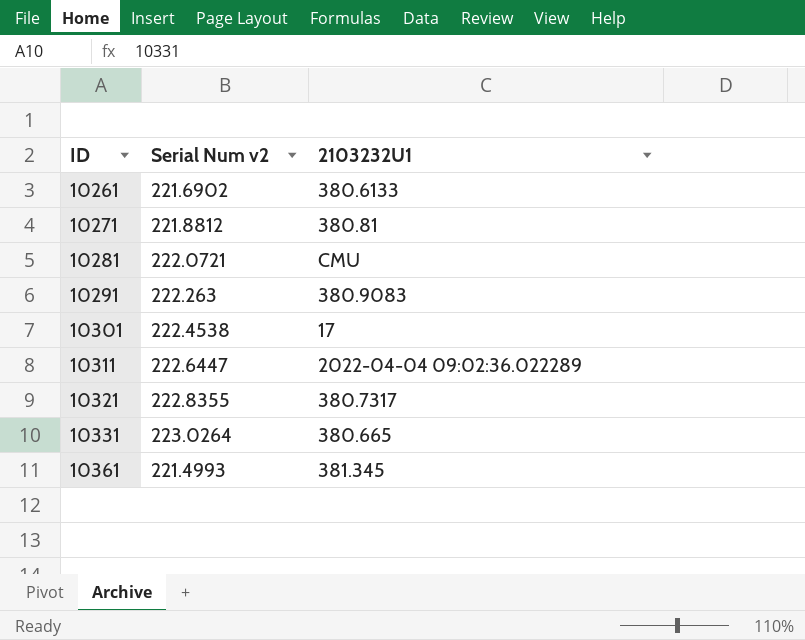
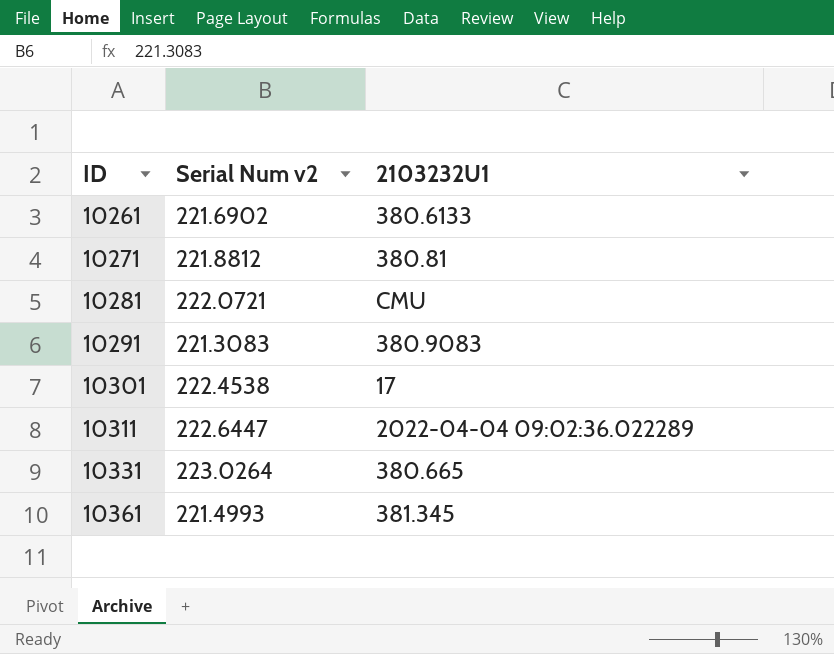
row 10321: 222.8355 | 380.7317 -> none
10291 | Serial Num v2: 222.263 -> 221.3083

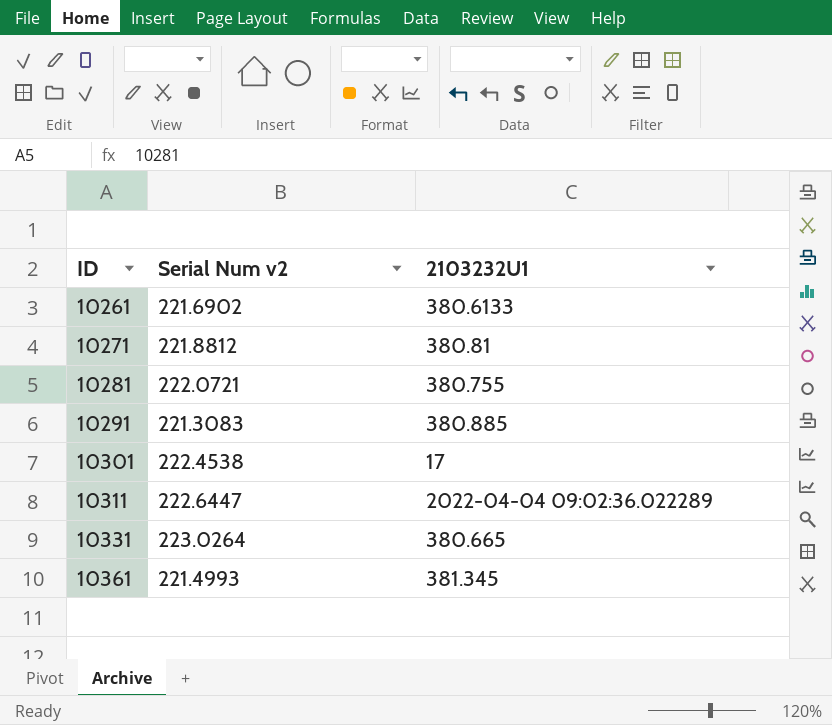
10281 | 2103232U1: CMU -> 380.755
10291 | 2103232U1: 380.9083 -> 380.885

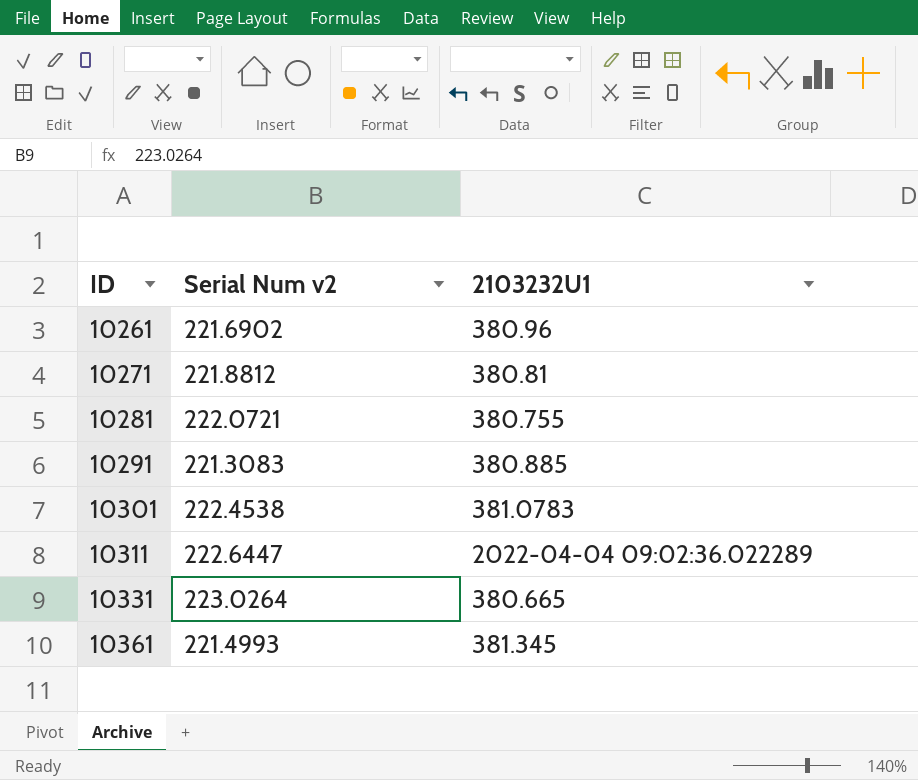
10261 | 2103232U1: 380.6133 -> 380.96
10301 | 2103232U1: 17 -> 381.0783

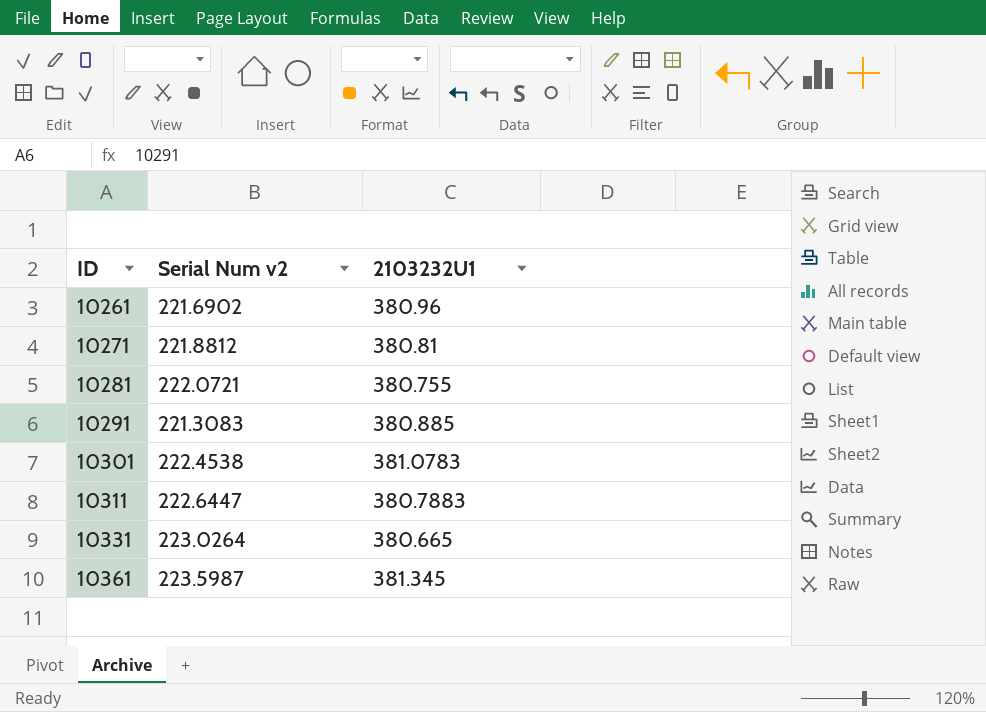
10311 | 2103232U1: 2022-04-04 09:02:36.022289 -> 380.7883
10361 | Serial Num v2: 221.4993 -> 223.5987

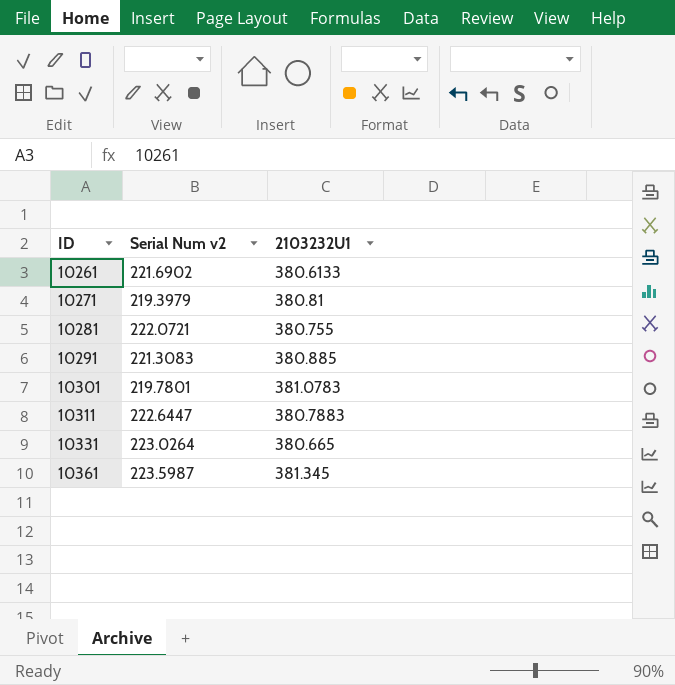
10261 | 2103232U1: 380.96 -> 380.6133
10271 | Serial Num v2: 221.8812 -> 219.3979
10301 | Serial Num v2: 222.4538 -> 219.7801

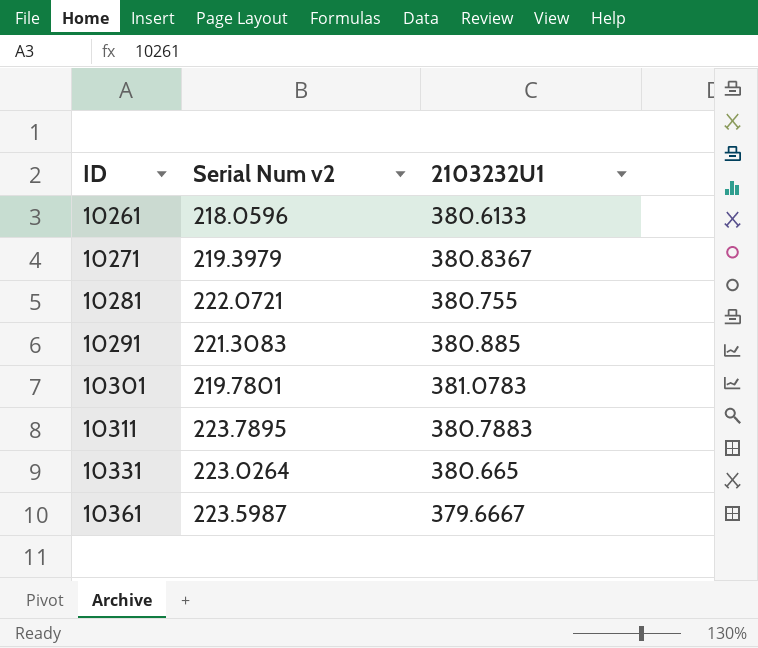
10261 | Serial Num v2: 221.6902 -> 218.0596
10271 | 2103232U1: 380.81 -> 380.8367
10311 | Serial Num v2: 222.6447 -> 223.7895
10361 | 2103232U1: 381.345 -> 379.6667

